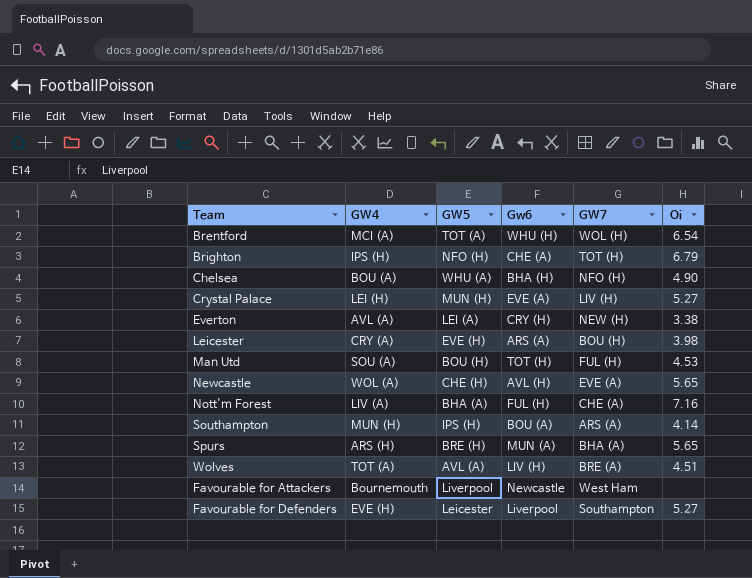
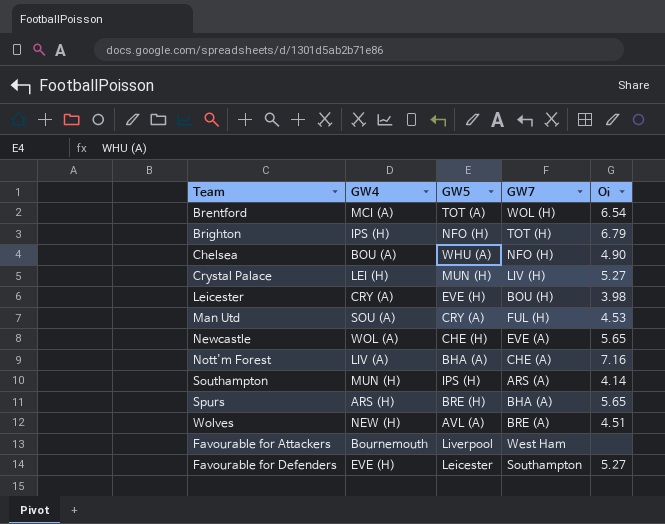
column Gw6 | position: 4 -> none
row Everton: AVL (A) | LEI (A) | CRY (H) | NEW (H) | 3.38 -> none
Man Utd | GW5: BOU (H) -> CRY (A)
Wolves | GW4: TOT (A) -> NEW (H)

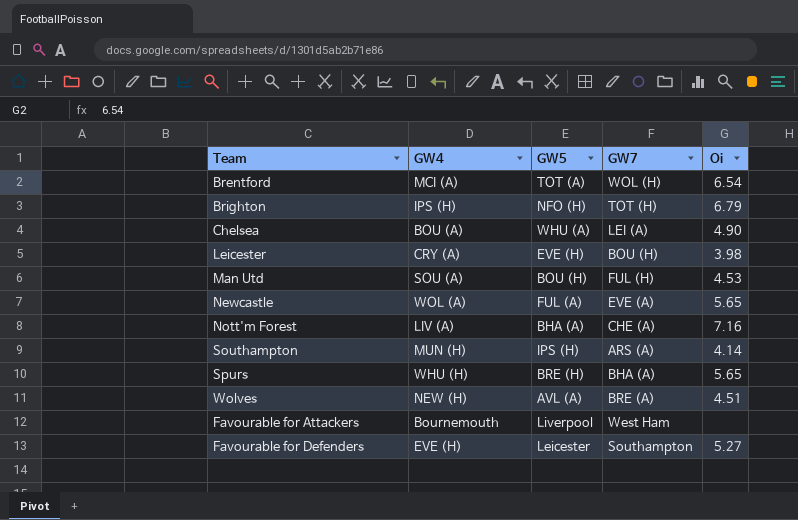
row Crystal Palace: LEI (H) | MUN (H) | LIV (H) | 5.27 -> none
Chelsea | GW7: NFO (H) -> LEI (A)
Man Utd | GW5: CRY (A) -> BOU (H)
Newcastle | GW5: CHE (H) -> FUL (A)
Spurs | GW4: ARS (H) -> WHU (H)

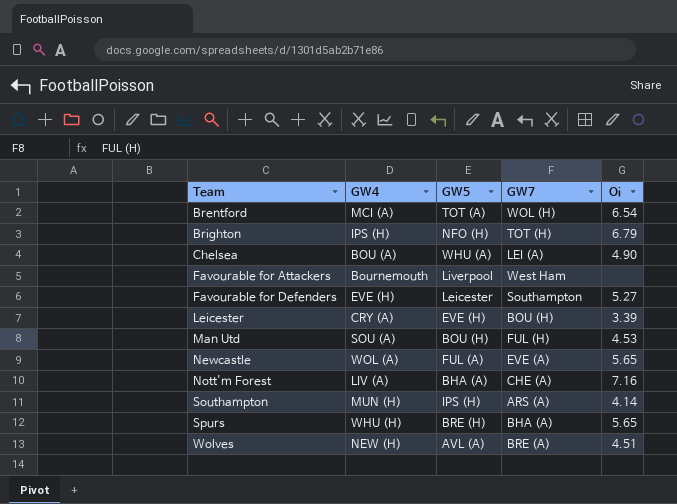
row order: none -> Team ascending
Leicester | Oi: 3.98 -> 3.39

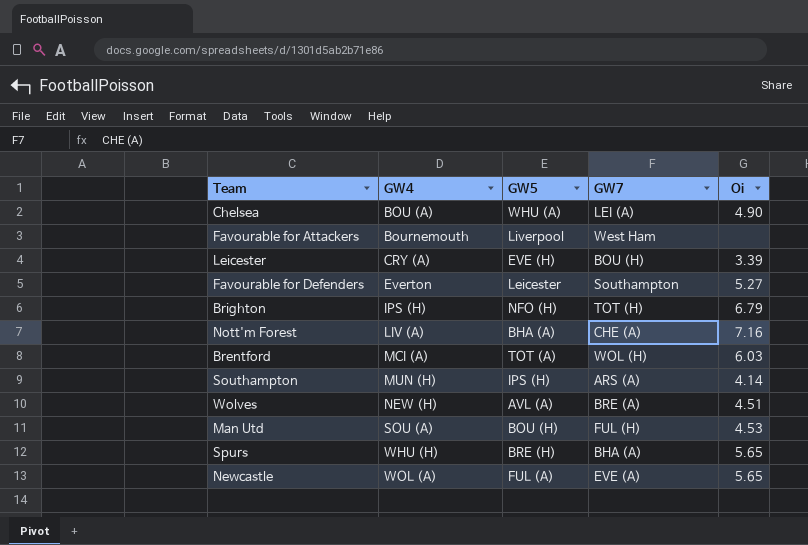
row order: Team ascending -> GW4 ascending
Favourable for Defenders | GW4: EVE (H) -> Everton
Brentford | Oi: 6.54 -> 6.03

